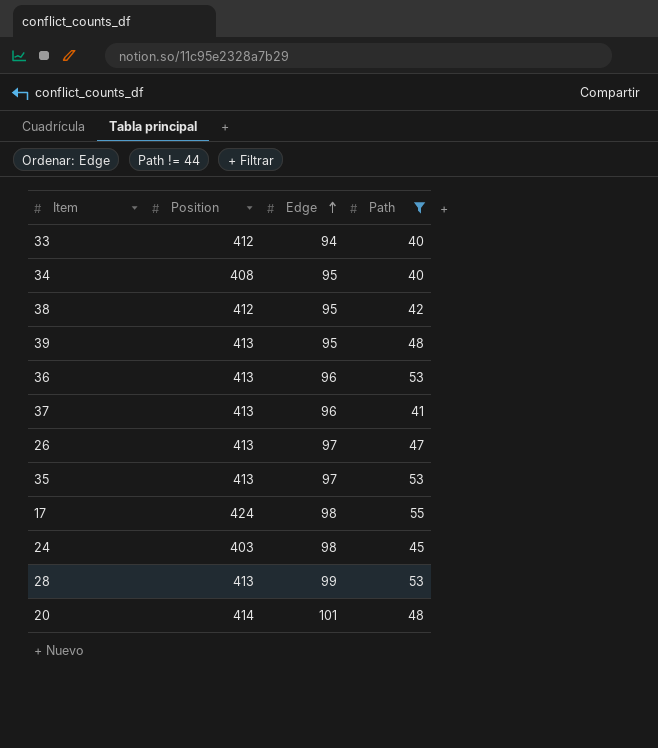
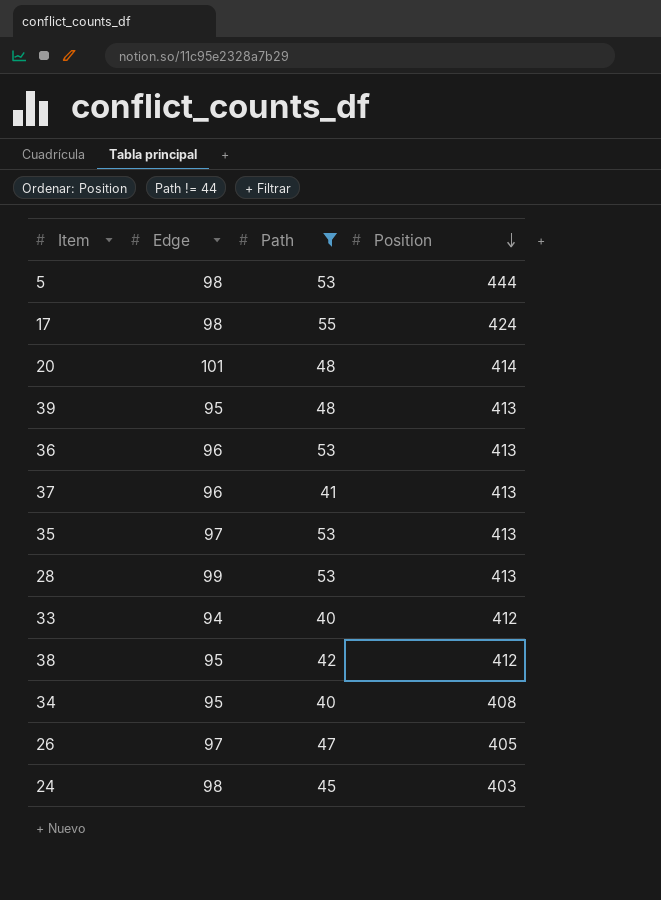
row order: Edge ascending -> Position descending
column Position | position: 2 -> 4
row 5: none -> 98 | 53 | 444
26 | Position: 413 -> 405

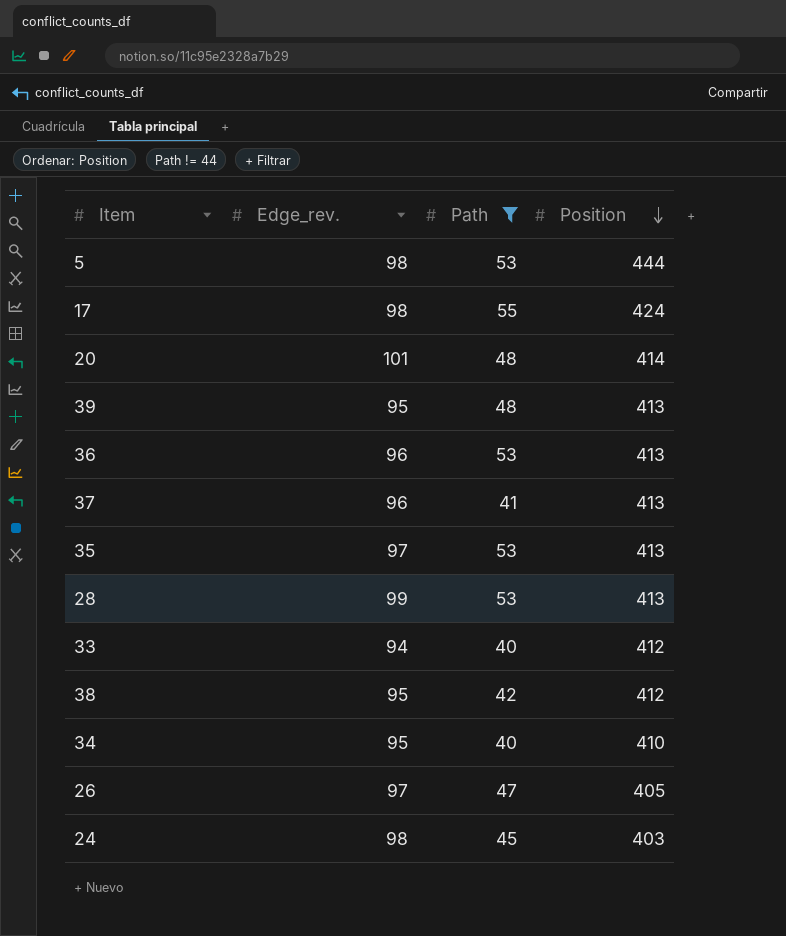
column name: Edge -> Edge_rev.
34 | Position: 408 -> 410

